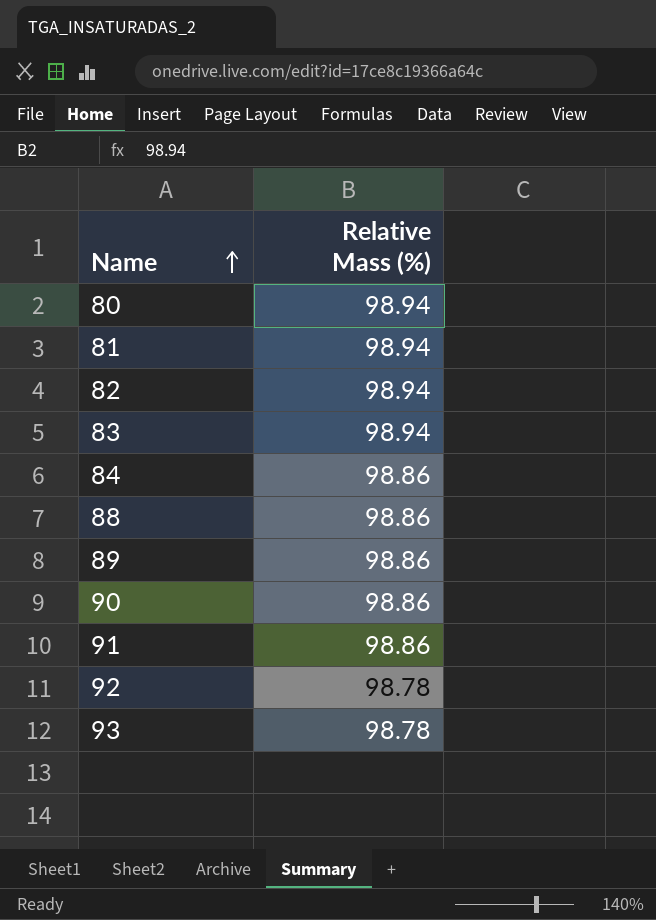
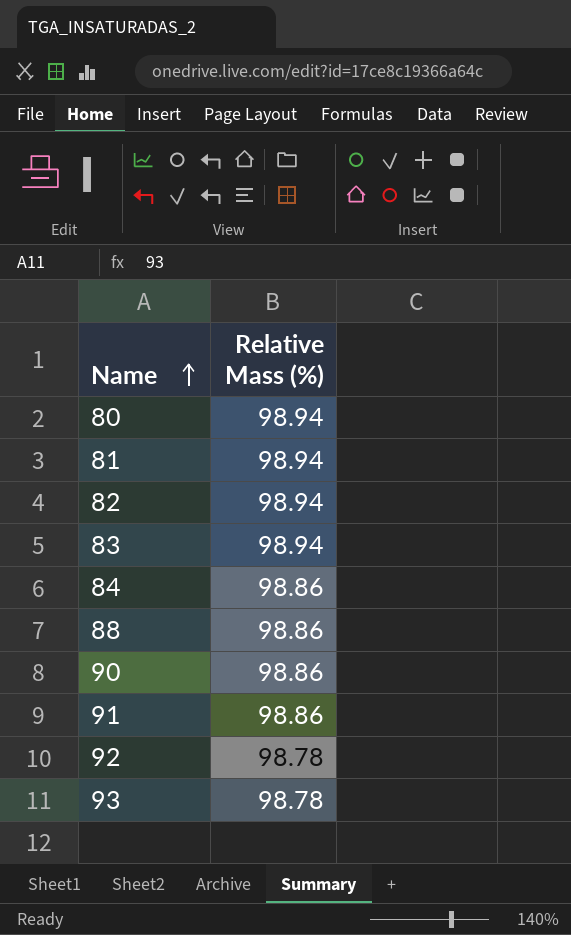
row 89: 98.86 -> none

